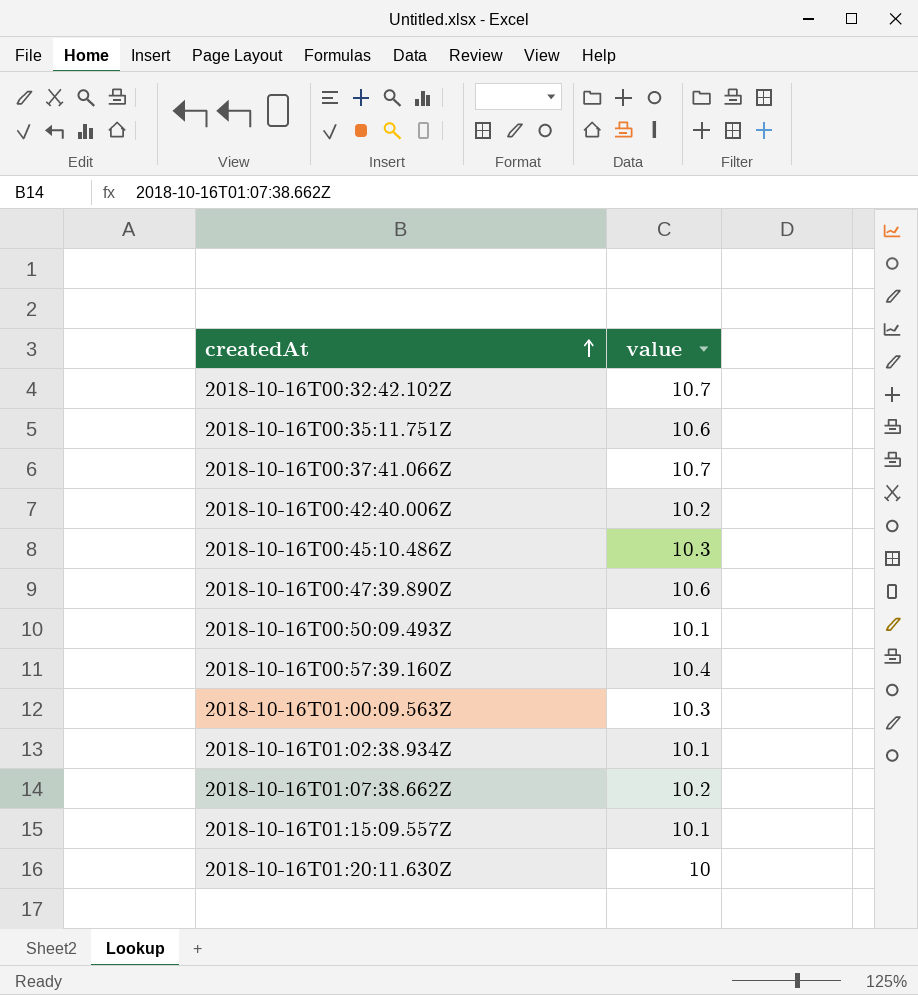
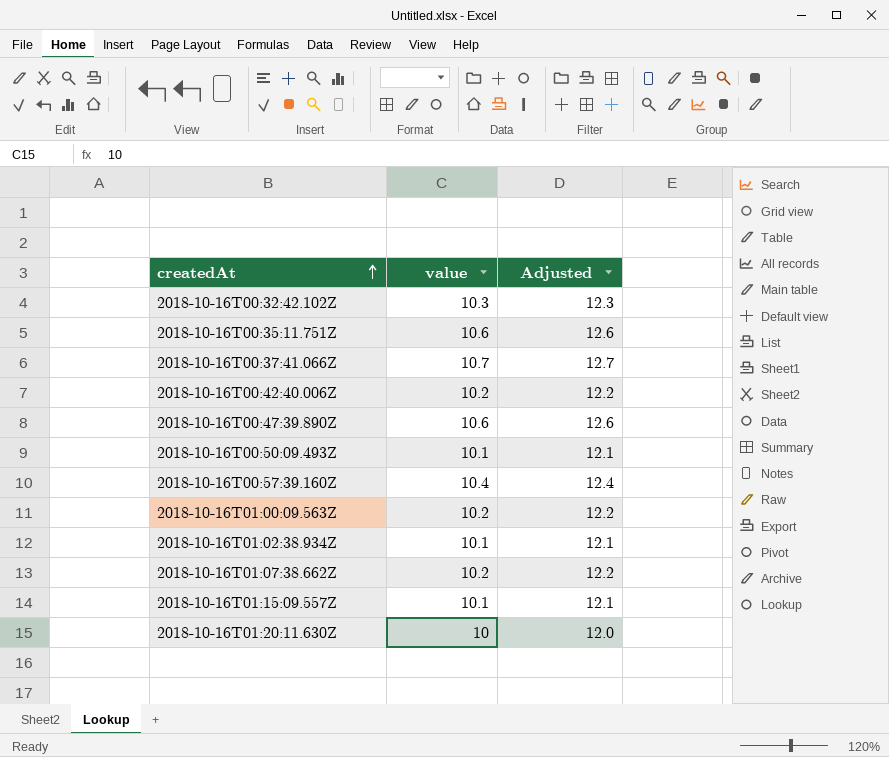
column Adjusted | formula: none -> [value] + 2
row 2018-10-16T00:45:10.486Z: 10.3 -> none
2018-10-16T00:32:42.102Z | value: 10.7 -> 10.3
2018-10-16T01:00:09.563Z | value: 10.3 -> 10.2

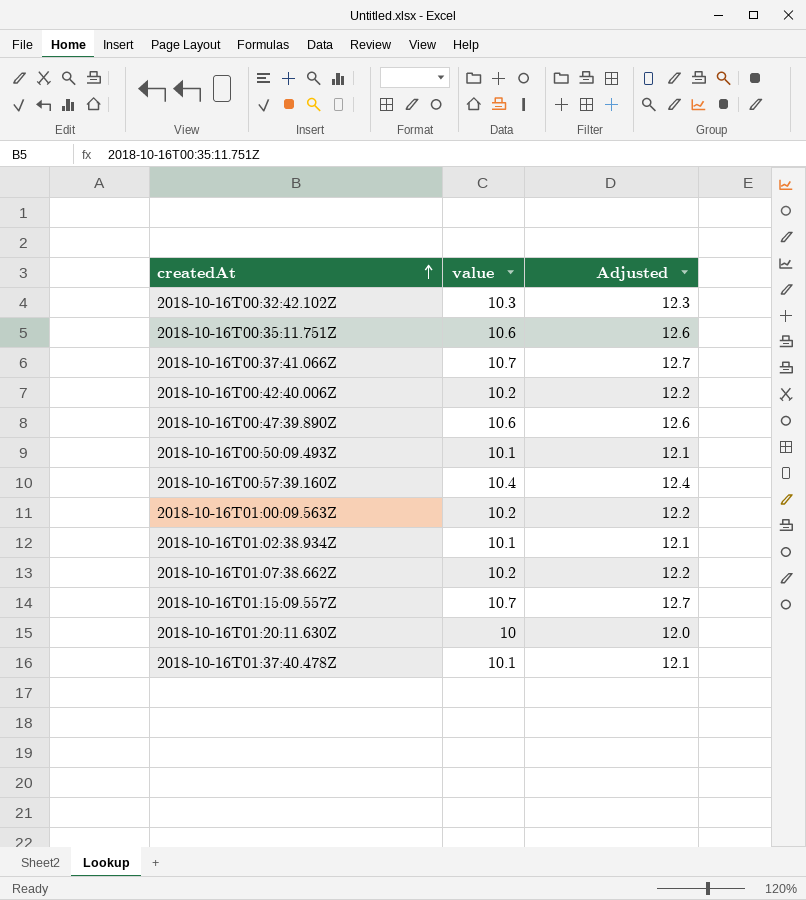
2018-10-16T01:15:09.557Z | value: 10.1 -> 10.7
2018-10-16T01:15:09.557Z | Adjusted: 12.1 -> 12.7
row 2018-10-16T01:37:40.478Z: none -> 10.1 | 12.1

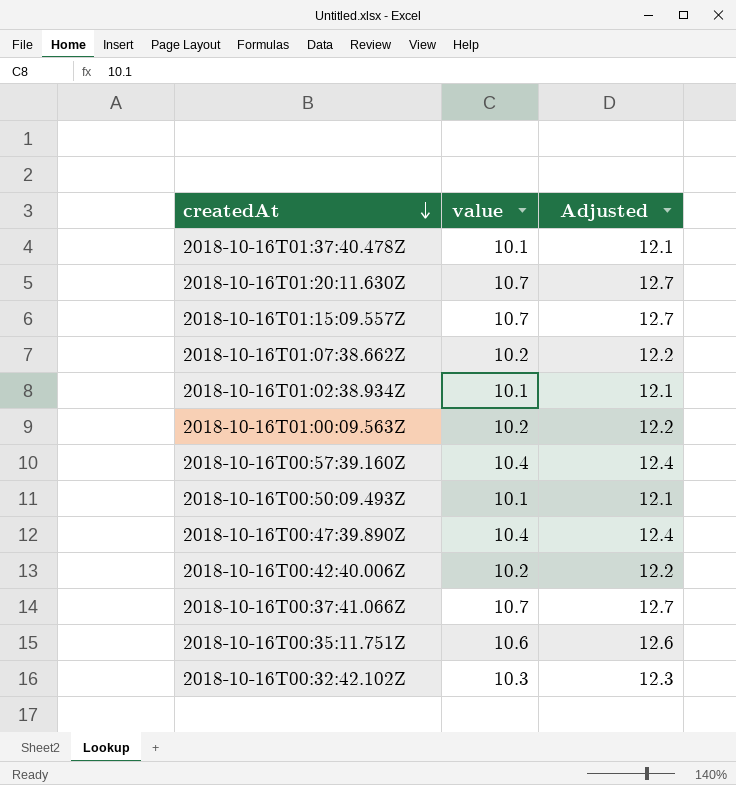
row order: createdAt ascending -> createdAt descending
2018-10-16T01:20:11.630Z | value: 10 -> 10.7
2018-10-16T01:20:11.630Z | Adjusted: 12.0 -> 12.7
2018-10-16T00:47:39.890Z | value: 10.6 -> 10.4
2018-10-16T00:47:39.890Z | Adjusted: 12.6 -> 12.4

